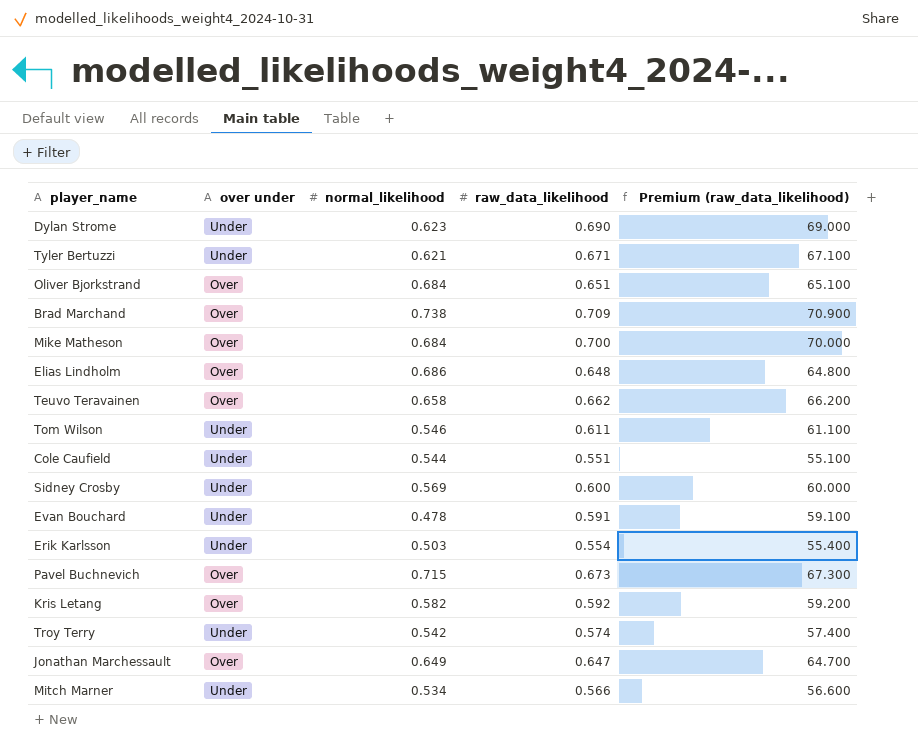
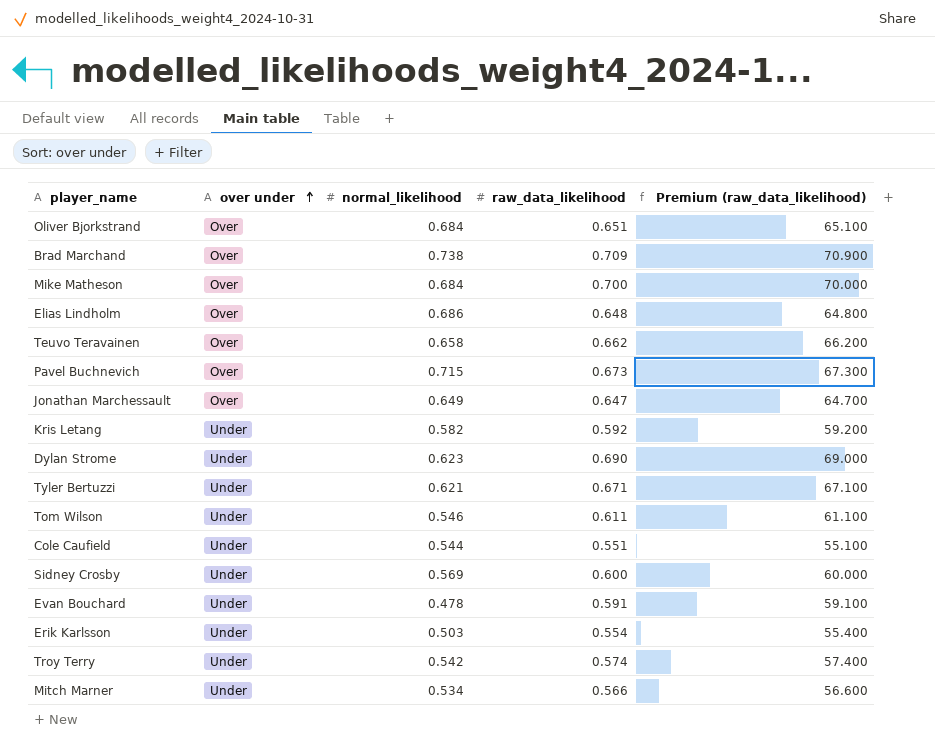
row order: none -> over under ascending
Kris Letang | over under: Over -> Under

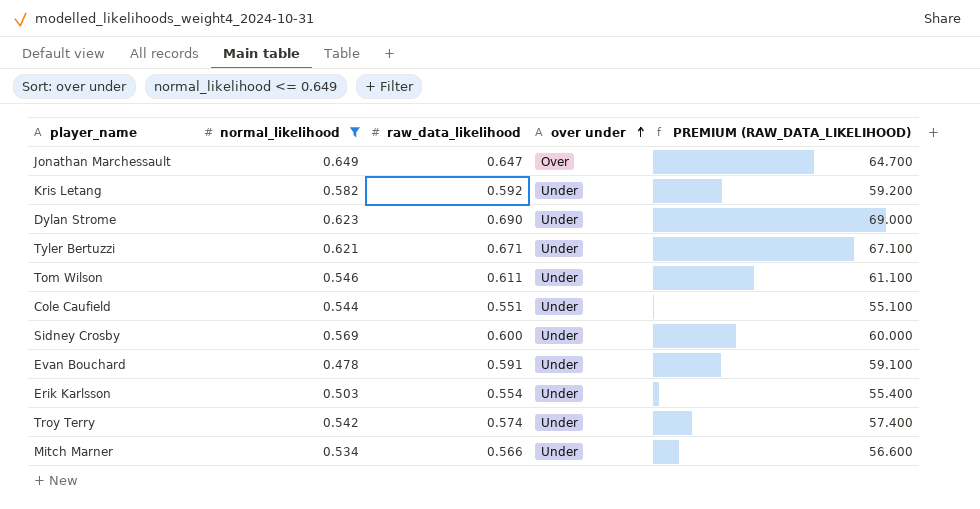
filter: none -> normal_likelihood <= 0.649
column over under | position: 2 -> 4
column name: Premium (raw_data_likelihood) -> PREMIUM (RAW_DATA_LIKELIHOOD)

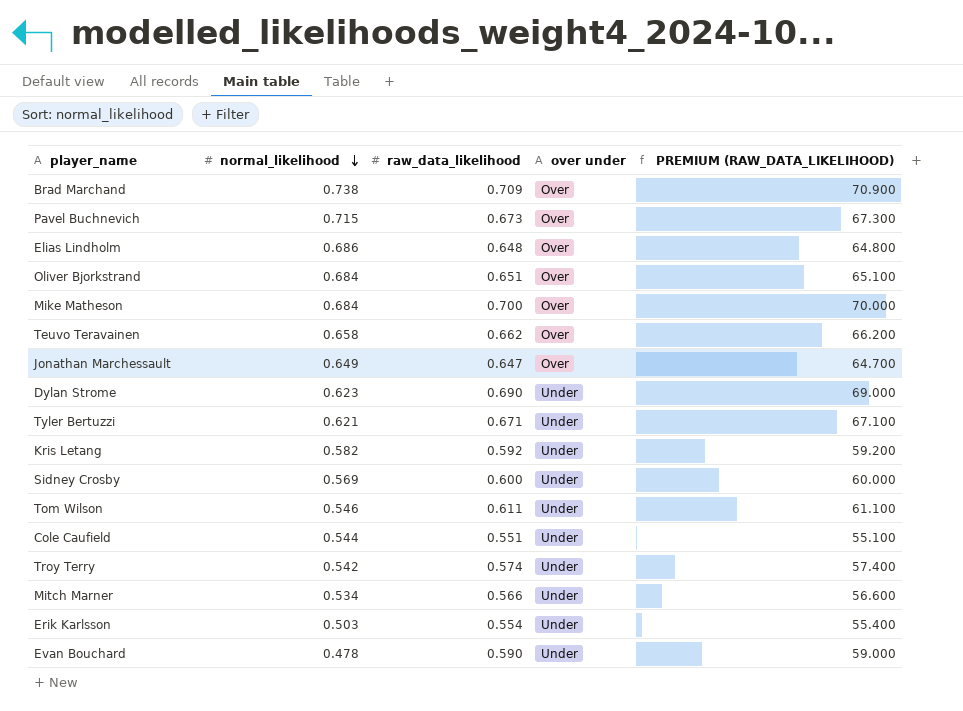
filter: normal_likelihood <= 0.649 -> none
row order: over under ascending -> normal_likelihood descending
Evan Bouchard | raw_data_likelihood: 0.591 -> 0.590
Evan Bouchard | PREMIUM (RAW_DATA_LIKELIHOOD): 59.100 -> 59.000

